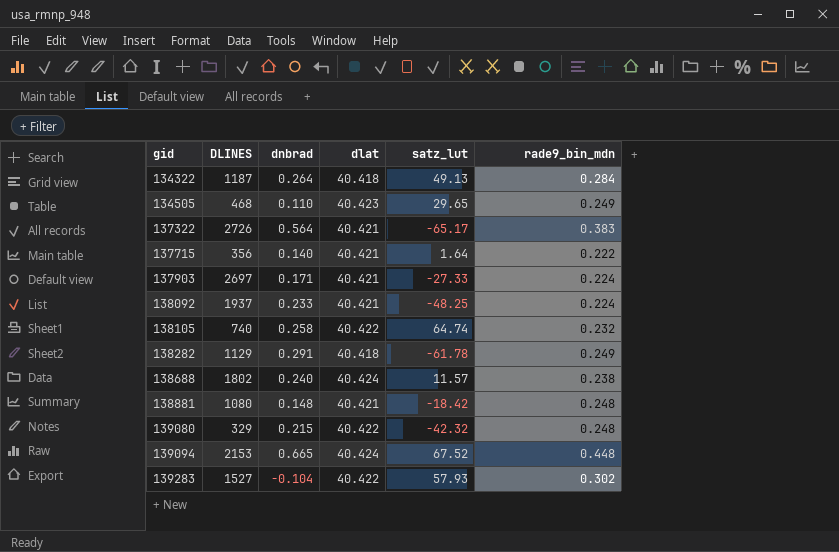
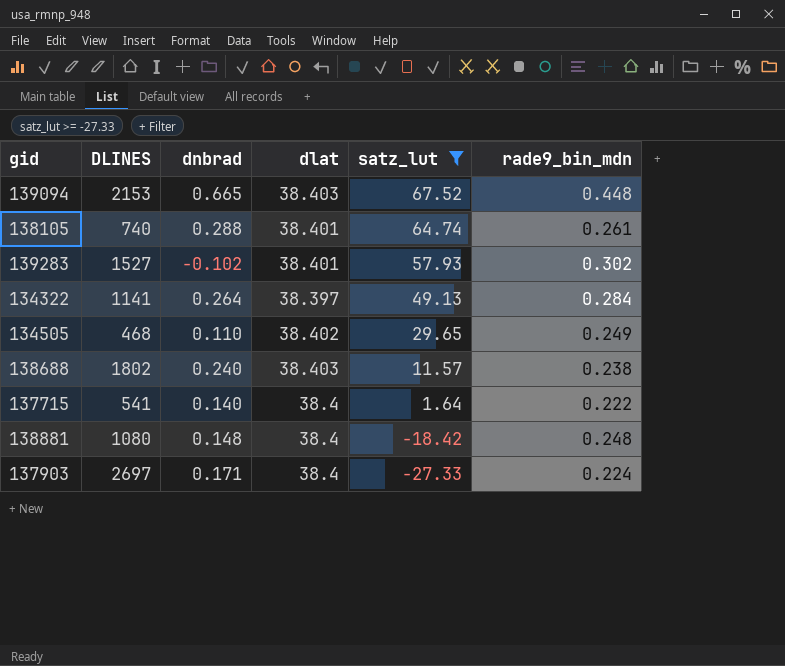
filter: none -> satz_lut >= -27.33
row order: gid ascending -> satz_lut descending
139094 | dlat: 40.424 -> 38.403
138105 | dnbrad: 0.258 -> 0.288
138105 | dlat: 40.422 -> 38.401
138105 | rade9_bin_mdn: 0.232 -> 0.261
139283 | dnbrad: -0.104 -> -0.102
139283 | dlat: 40.422 -> 38.401
134322 | DLINES: 1187 -> 1141
134322 | dlat: 40.418 -> 38.397
134505 | dlat: 40.423 -> 38.402
138688 | dlat: 40.424 -> 38.403
137715 | DLINES: 356 -> 541
137715 | dlat: 40.421 -> 38.4
138881 | dlat: 40.421 -> 38.4
137903 | dlat: 40.421 -> 38.4

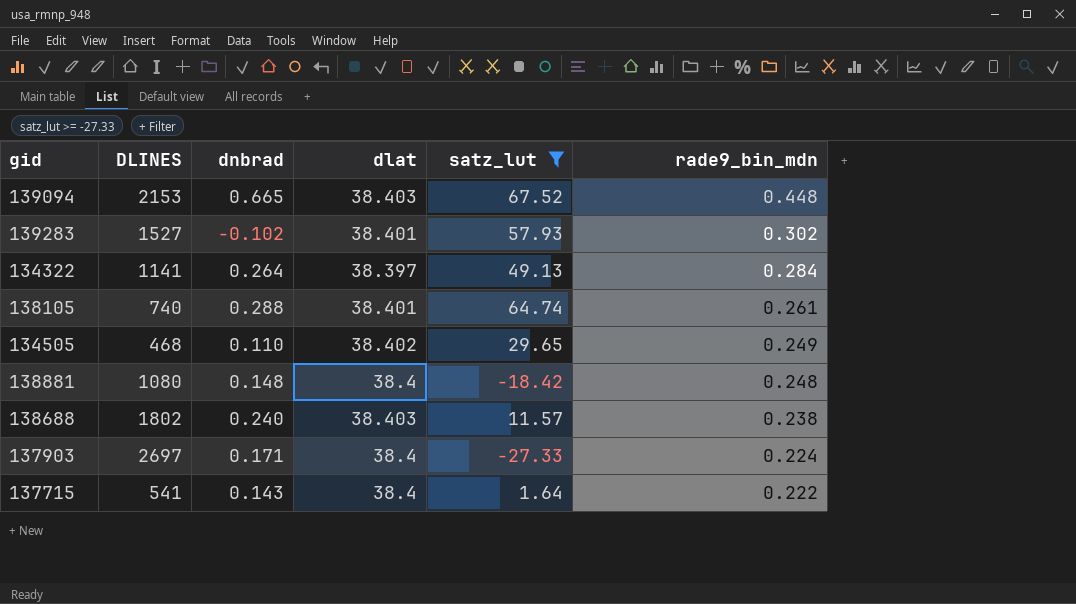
row order: satz_lut descending -> rade9_bin_mdn descending
137715 | dnbrad: 0.140 -> 0.143

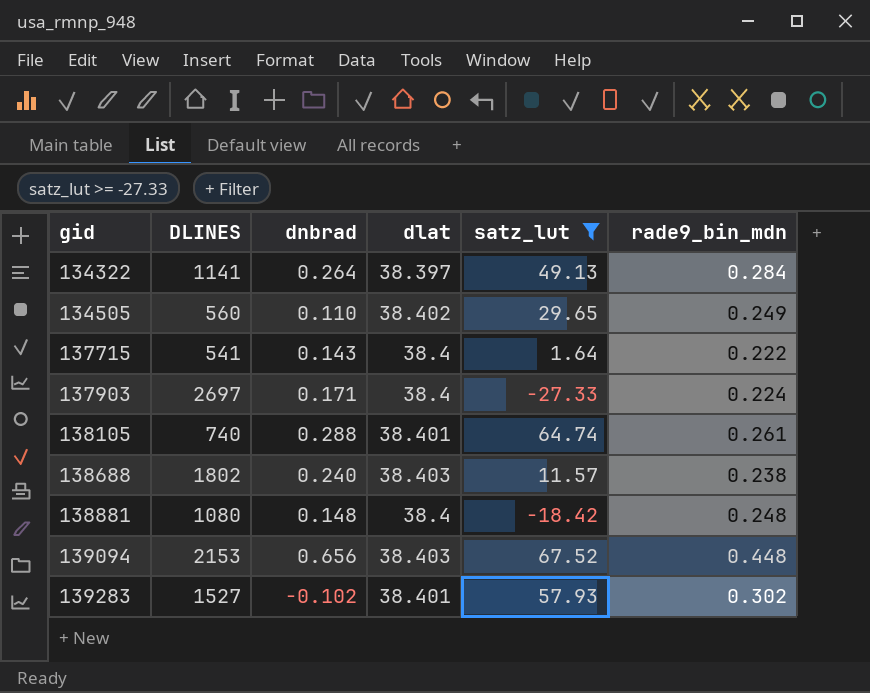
row order: rade9_bin_mdn descending -> gid ascending
134505 | DLINES: 468 -> 560
139094 | dnbrad: 0.665 -> 0.656

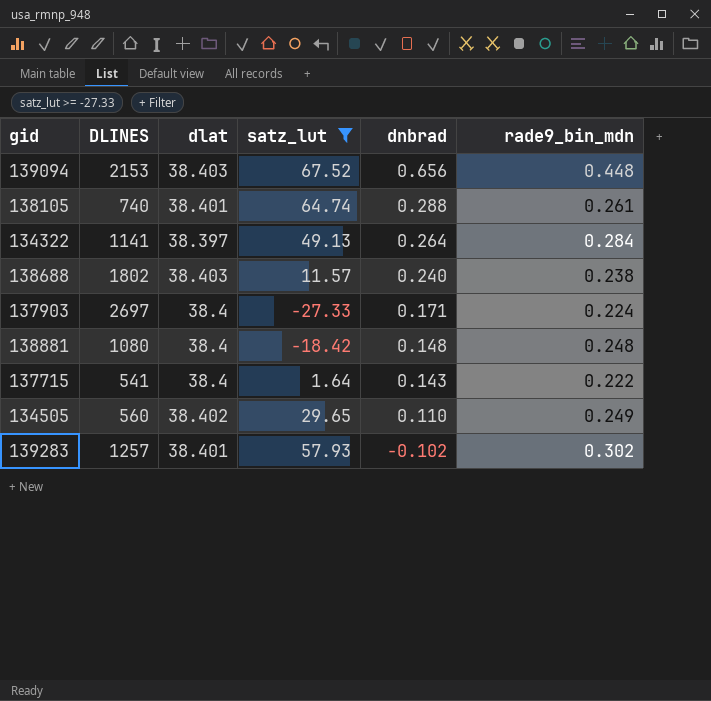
row order: gid ascending -> dnbrad descending
column dnbrad | position: 3 -> 5
139283 | DLINES: 1527 -> 1257

